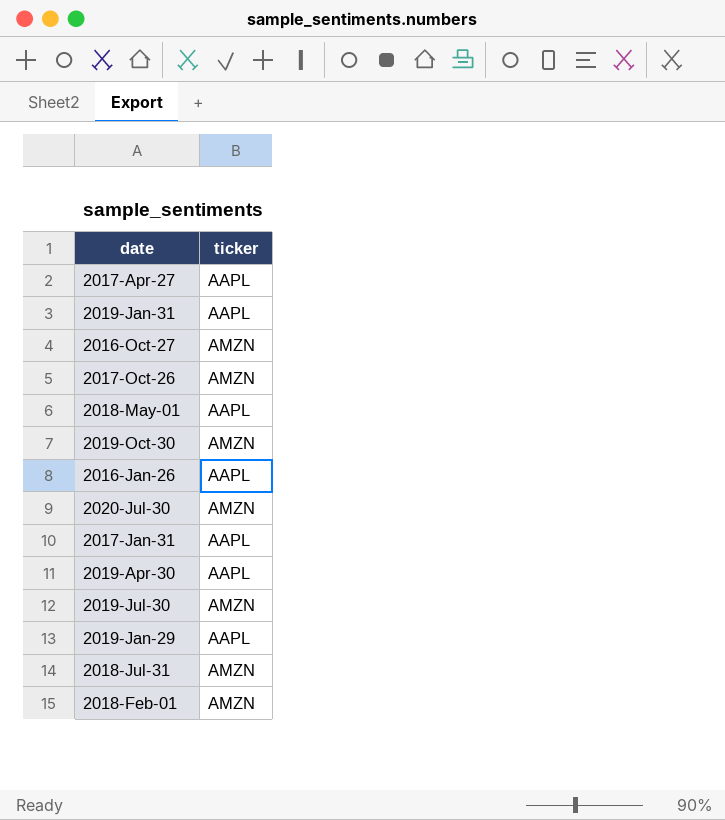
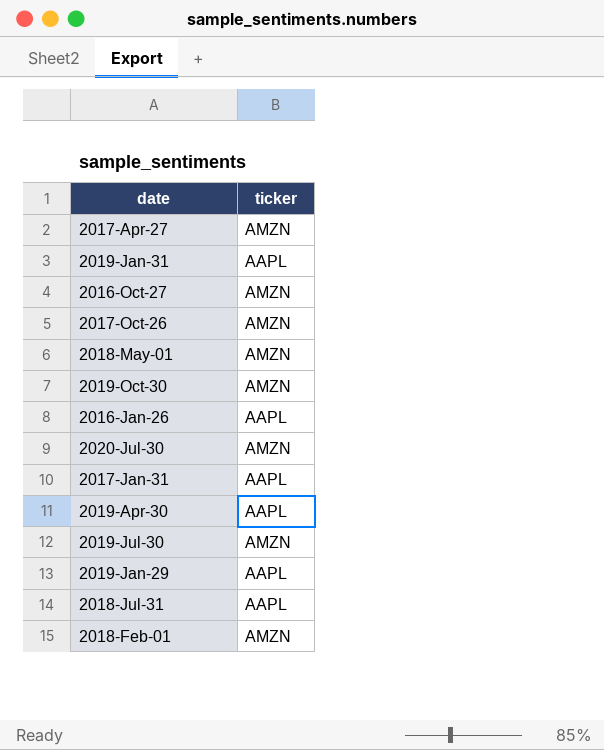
2017-Apr-27 | ticker: AAPL -> AMZN
2018-May-01 | ticker: AAPL -> AMZN
2018-Jul-31 | ticker: AMZN -> AAPL

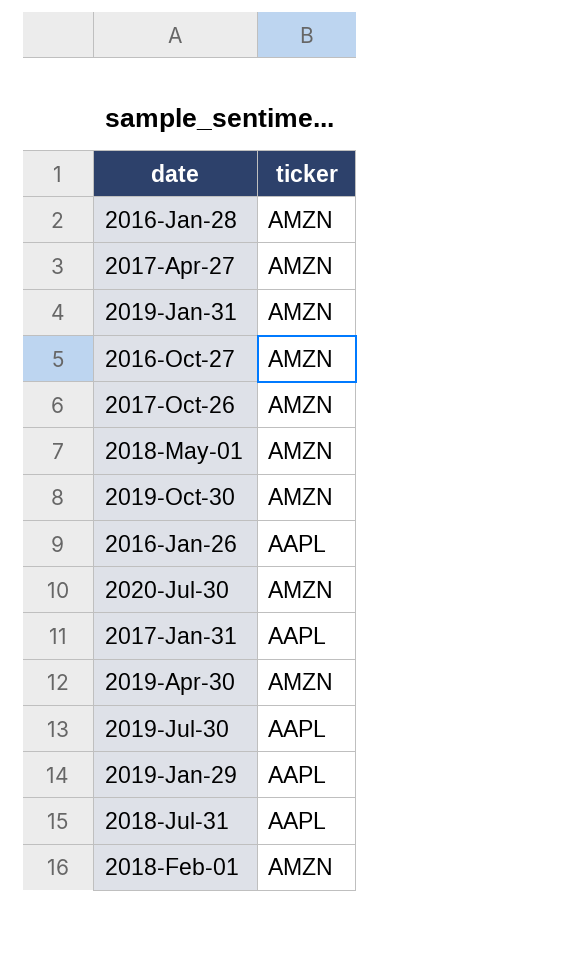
row 2016-Jan-28: none -> AMZN
2019-Jan-31 | ticker: AAPL -> AMZN
2019-Apr-30 | ticker: AAPL -> AMZN
2019-Jul-30 | ticker: AMZN -> AAPL

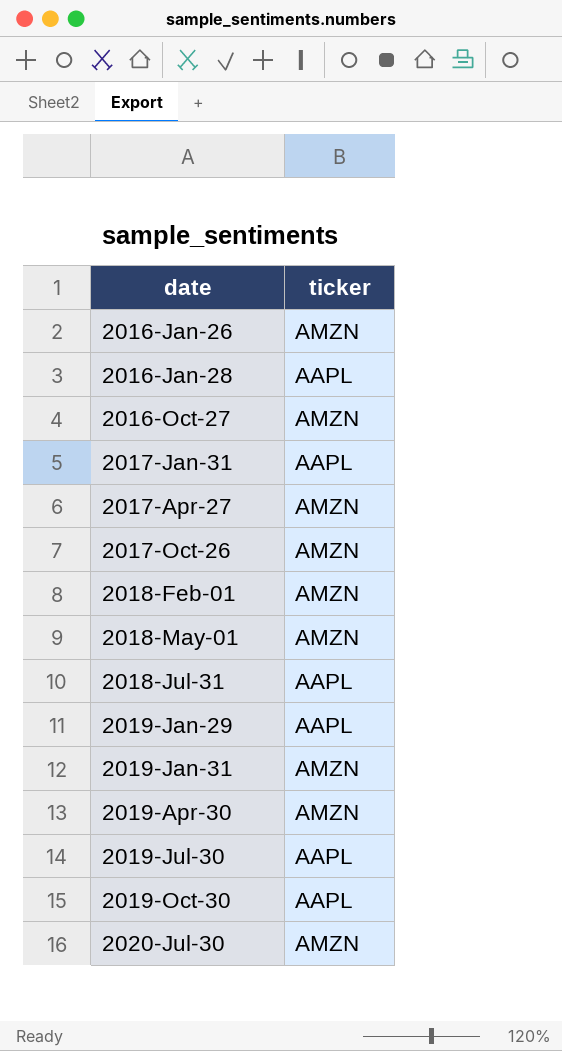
row order: none -> date ascending
2016-Jan-26 | ticker: AAPL -> AMZN
2016-Jan-28 | ticker: AMZN -> AAPL
2019-Oct-30 | ticker: AMZN -> AAPL

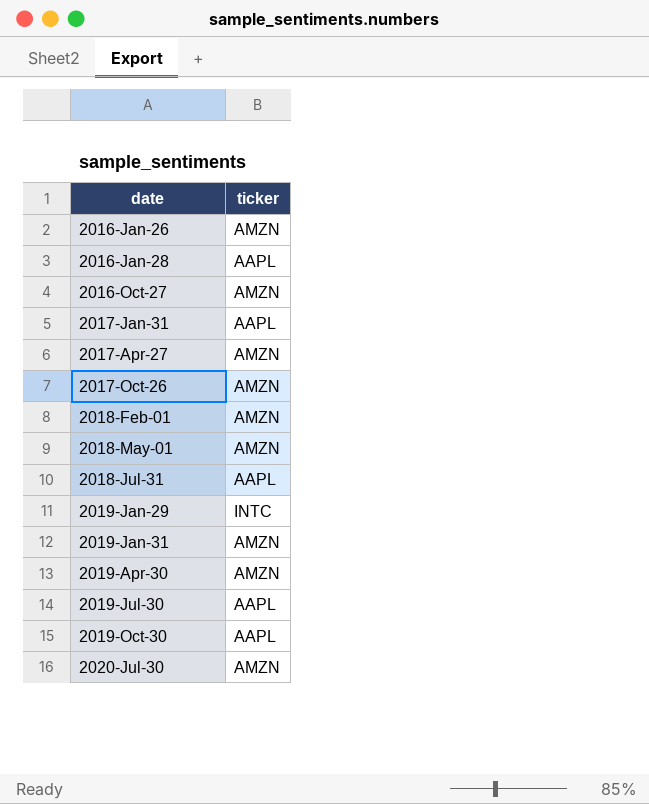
2019-Jan-29 | ticker: AAPL -> INTC

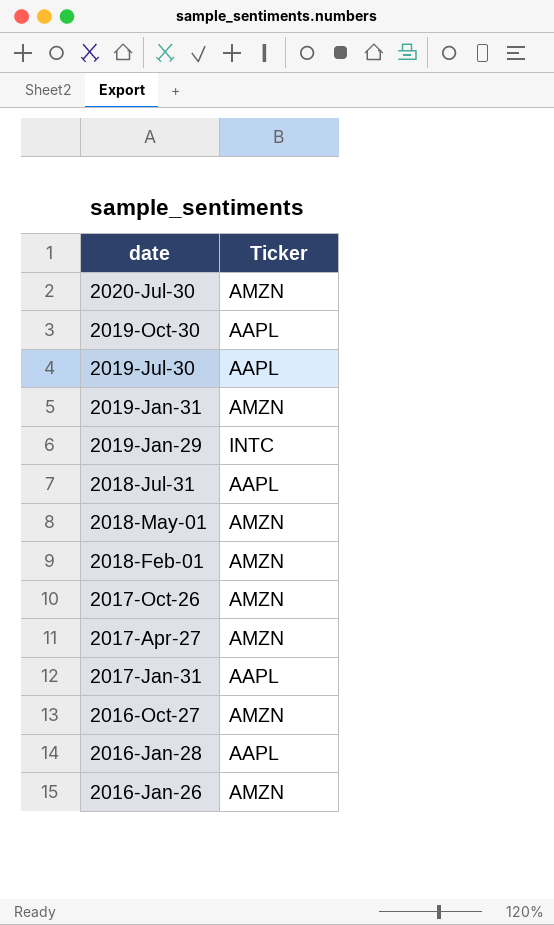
row order: date ascending -> date descending
column name: ticker -> Ticker
row 2019-Apr-30: AMZN -> none

